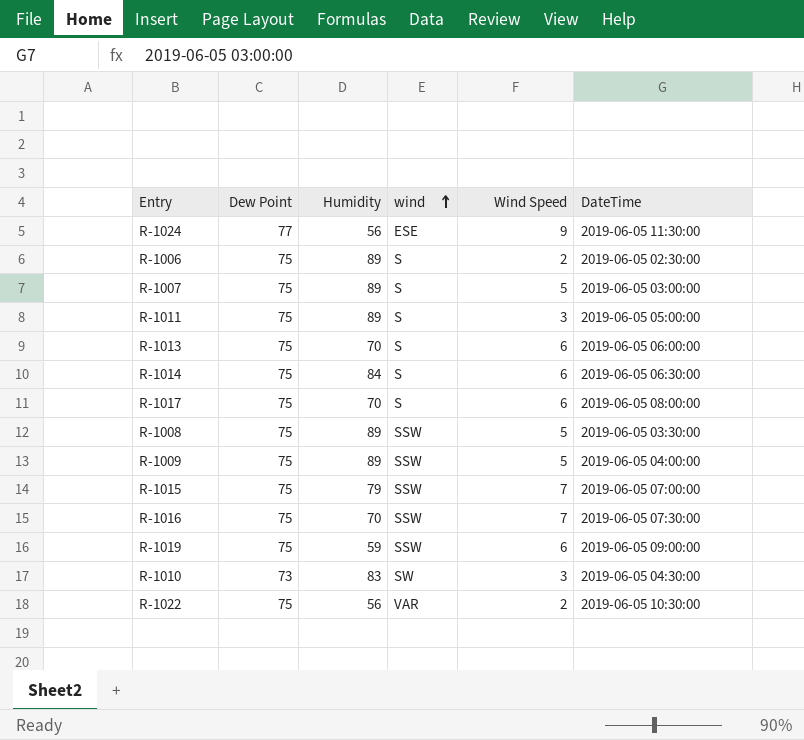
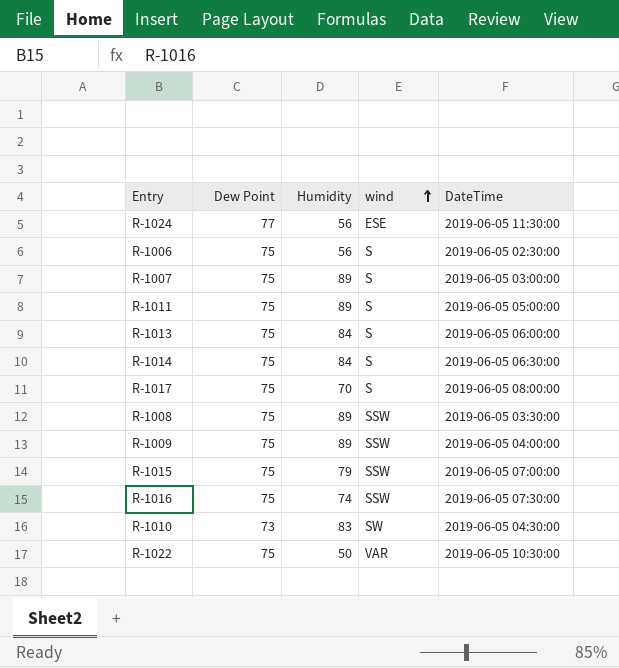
column Wind Speed | position: 5 -> none
row R-1019: 75 | 59 | SSW | 6 | 2019-06-05 09:00:00 -> none
R-1006 | Humidity: 89 -> 56
R-1013 | Humidity: 70 -> 84
R-1016 | Humidity: 70 -> 74
R-1022 | Humidity: 56 -> 50

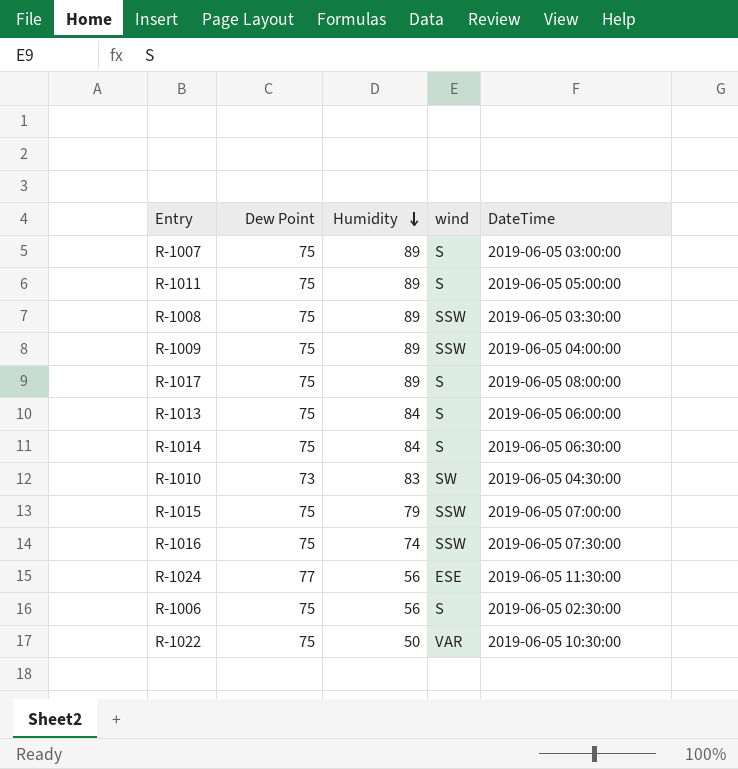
row order: wind ascending -> Humidity descending
R-1017 | Humidity: 70 -> 89

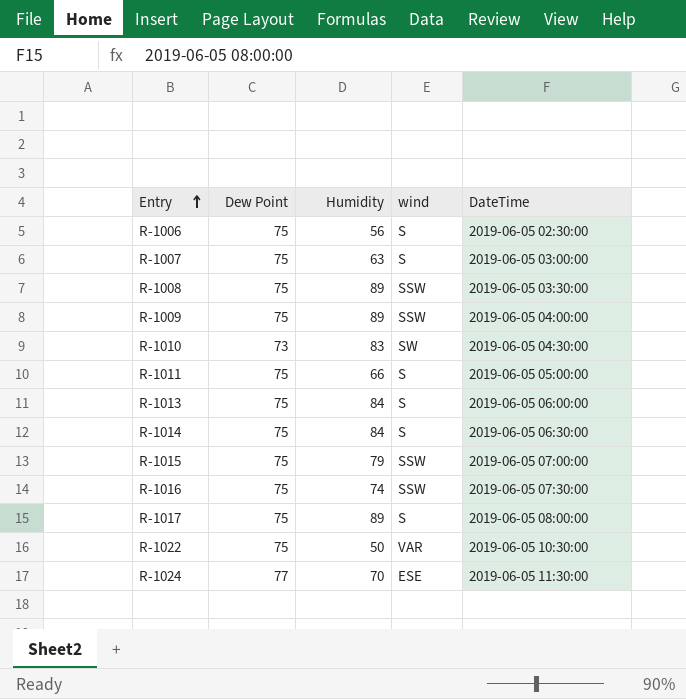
row order: Humidity descending -> Entry ascending
R-1007 | Humidity: 89 -> 63
R-1011 | Humidity: 89 -> 66
R-1024 | Humidity: 56 -> 70

